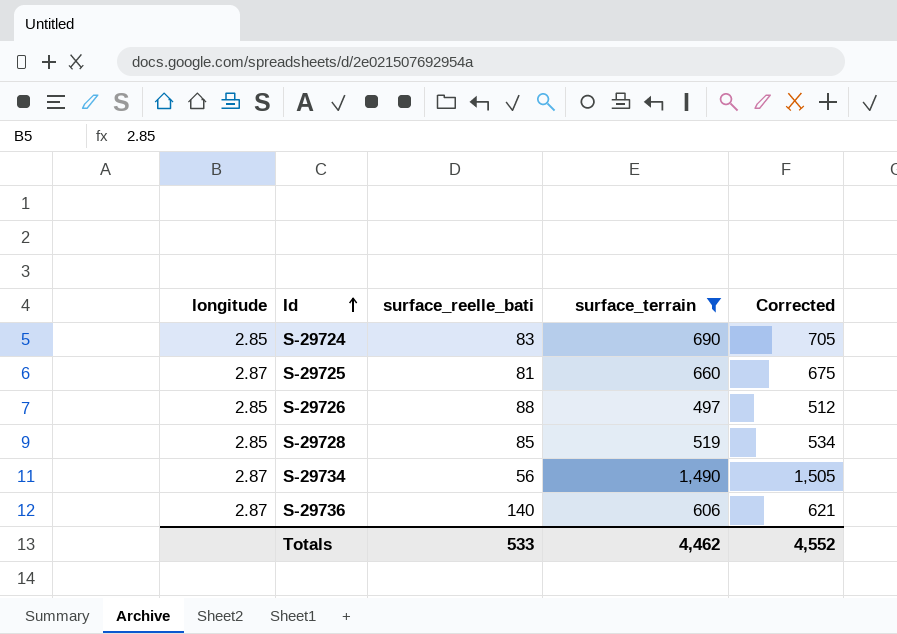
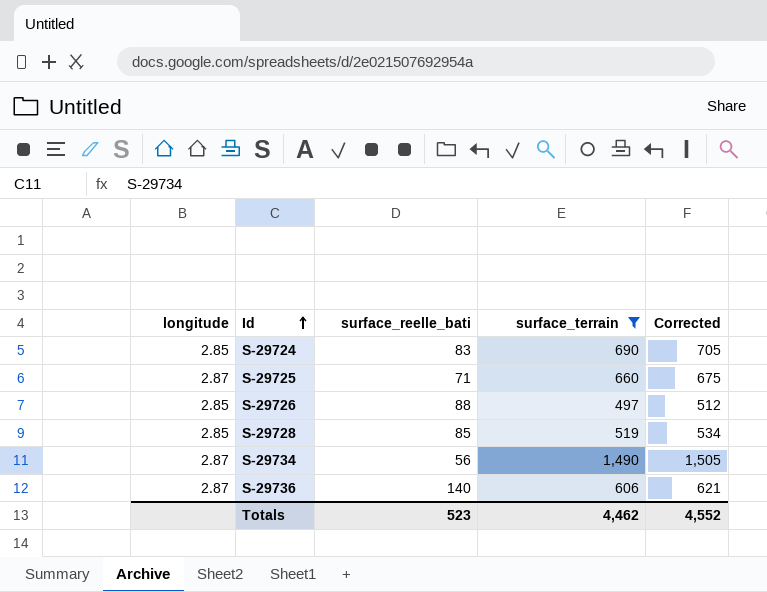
S-29725 | surface_reelle_bati: 81 -> 71
Totals | surface_reelle_bati: 533 -> 523

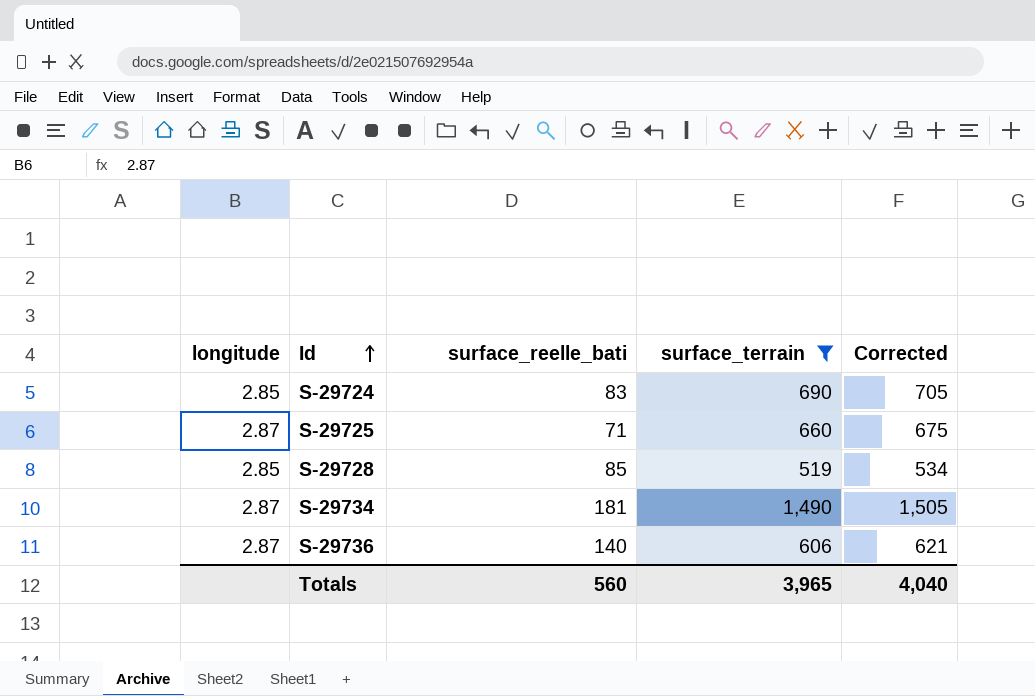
row S-29726: 2.85 | 88 | 497 | 512 -> none
S-29734 | surface_reelle_bati: 56 -> 181
Totals | surface_reelle_bati: 523 -> 560
Totals | surface_terrain: 4,462 -> 3,965
Totals | Corrected: 4,552 -> 4,040

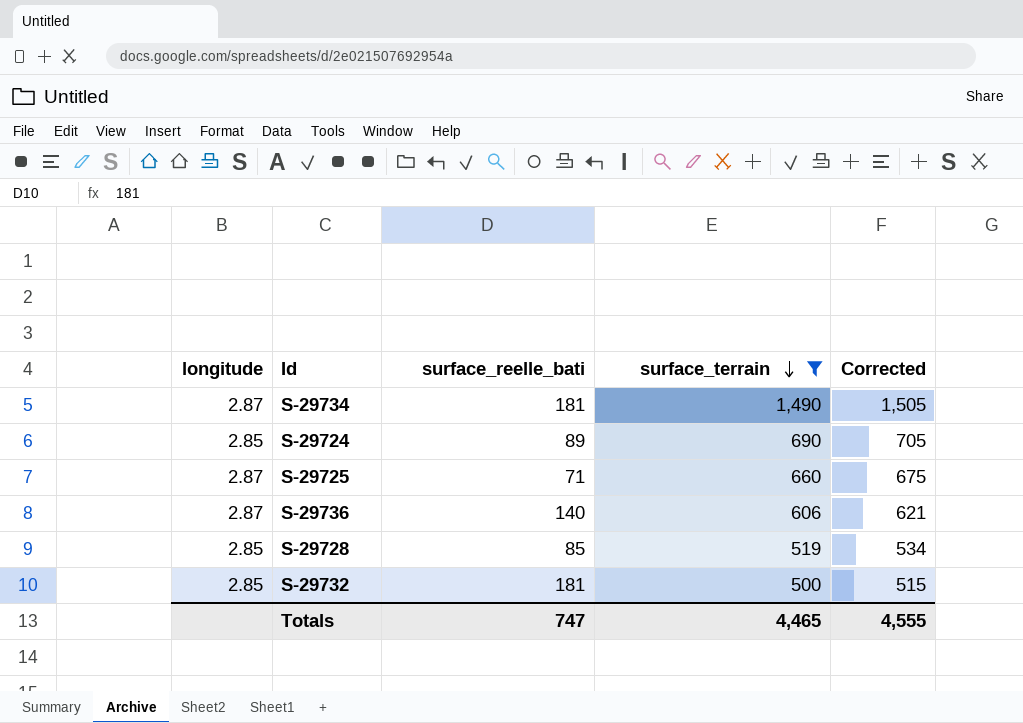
row order: Id ascending -> surface_terrain descending
S-29724 | surface_reelle_bati: 83 -> 89
row S-29732: none -> 2.85 | 181 | 500 | 515
Totals | surface_reelle_bati: 560 -> 747
Totals | surface_terrain: 3,965 -> 4,465
Totals | Corrected: 4,040 -> 4,555

